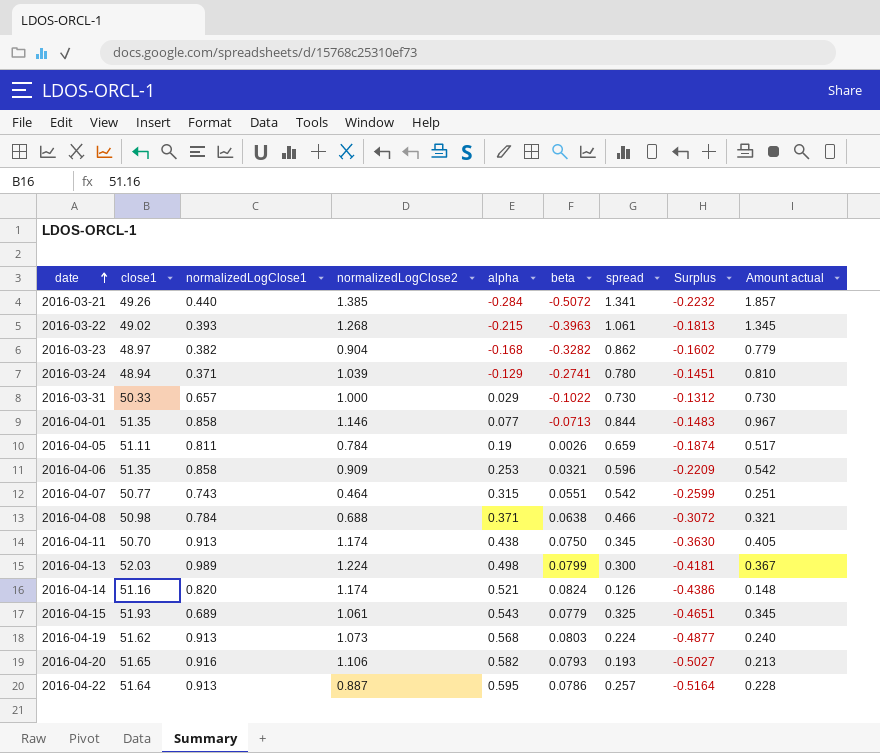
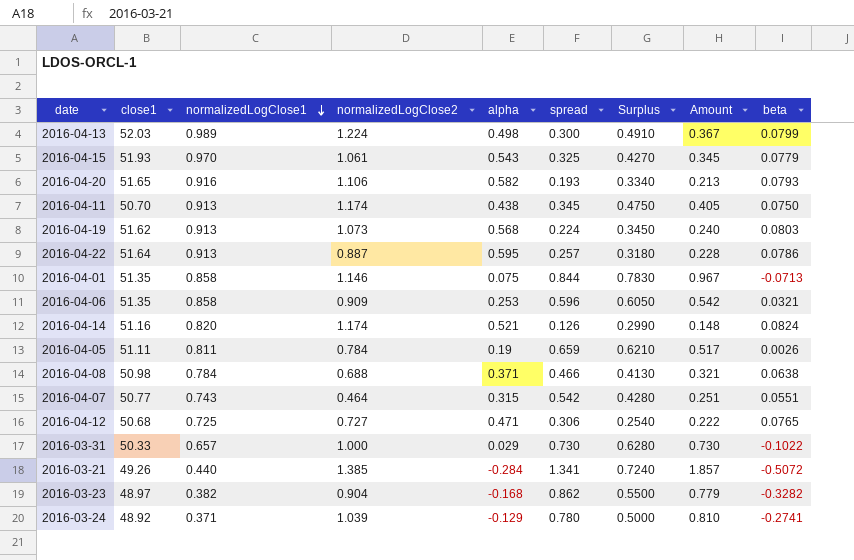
row order: date ascending -> normalizedLogClose1 descending
column Surplus | formula: [beta] - [alpha] -> [normalizedLogClose1] - [alpha]
column name: Amount actual -> Amount
column beta | position: 6 -> 9
row 2016-03-22: 49.02 | 0.393 | 1.268 | -0.215 | -0.3963 | 1.061 | -0.1813 | 1.345 -> none
2016-04-15 | normalizedLogClose1: 0.689 -> 0.970
2016-04-01 | alpha: 0.077 -> 0.075
row 2016-04-12: none -> 50.68 | 0.725 | 0.727 | 0.471 | 0.306 | 0.2540 | 0.222 | 0.0765
2016-03-24 | close1: 48.94 -> 48.92

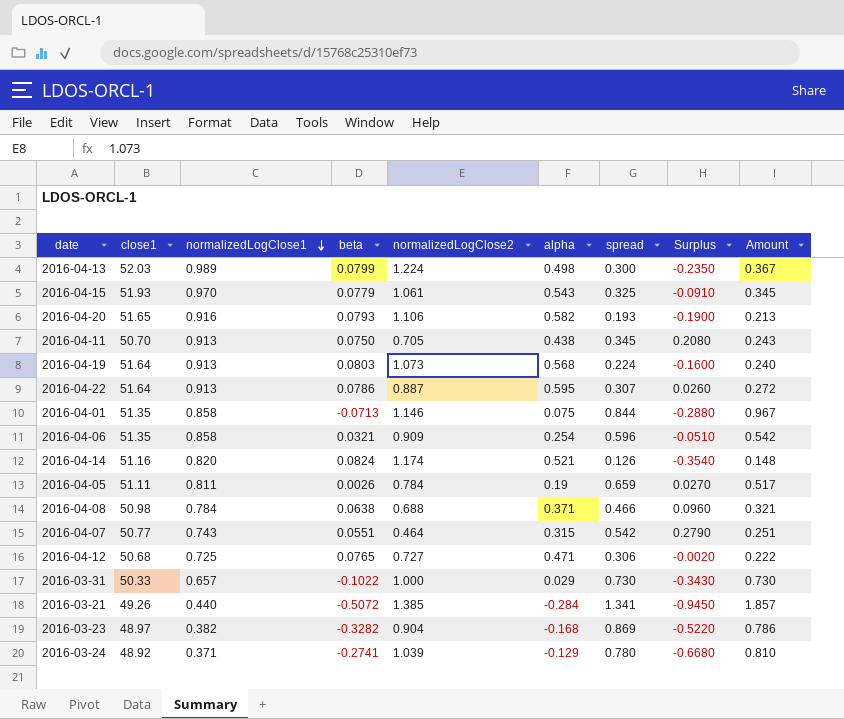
column beta | position: 9 -> 4
column Surplus | formula: [normalizedLogClose1] - [alpha] -> [normalizedLogClose1] - [normalizedLogClose2]
2016-04-11 | normalizedLogClose2: 1.174 -> 0.705
2016-04-11 | Amount: 0.405 -> 0.243
2016-04-19 | close1: 51.62 -> 51.64
2016-04-22 | spread: 0.257 -> 0.307
2016-04-22 | Amount: 0.228 -> 0.272
2016-04-06 | alpha: 0.253 -> 0.254
2016-03-23 | spread: 0.862 -> 0.869
2016-03-23 | Amount: 0.779 -> 0.786

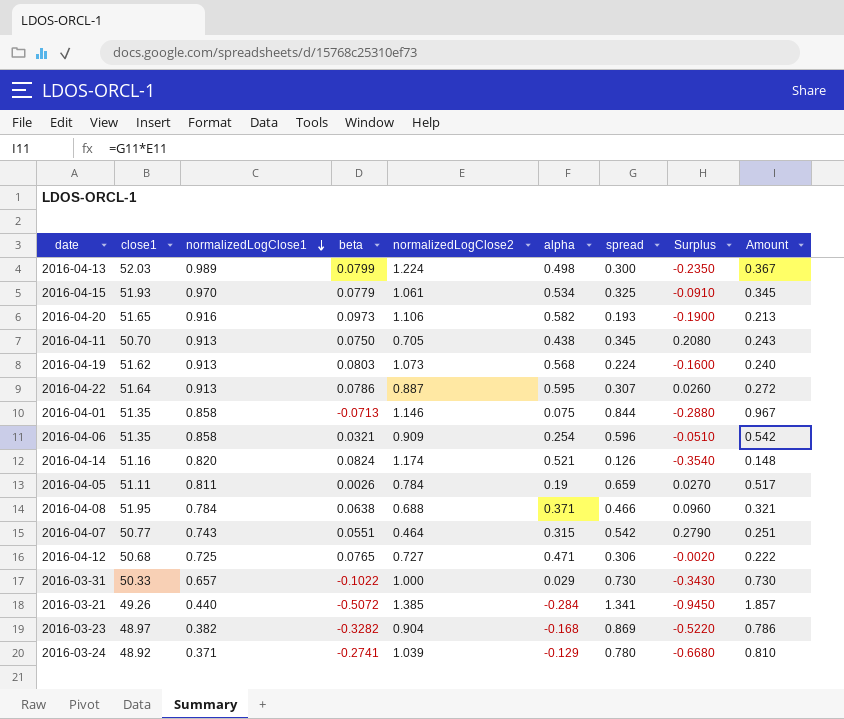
2016-04-15 | alpha: 0.543 -> 0.534
2016-04-20 | beta: 0.0793 -> 0.0973
2016-04-19 | close1: 51.64 -> 51.62
2016-04-08 | close1: 50.98 -> 51.95

